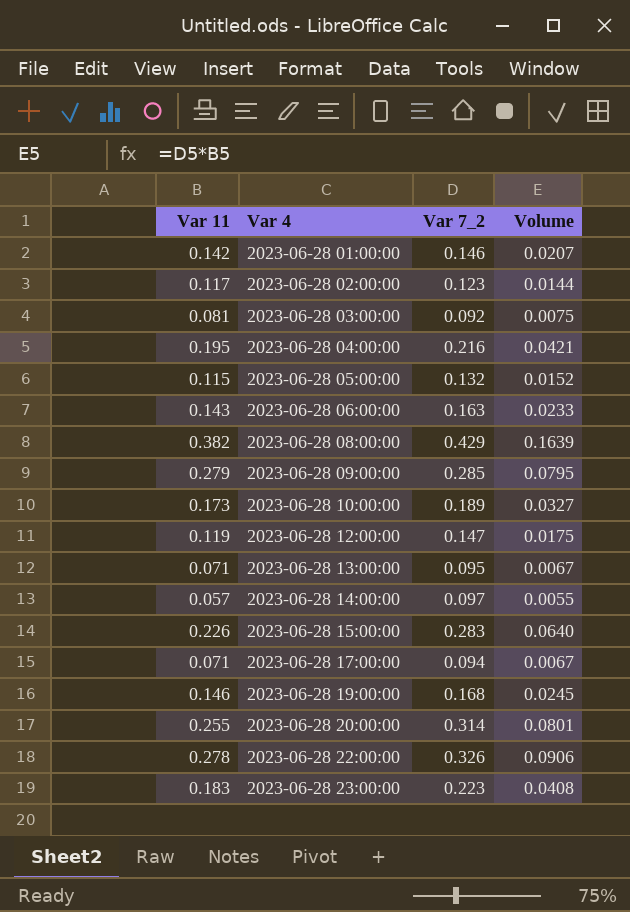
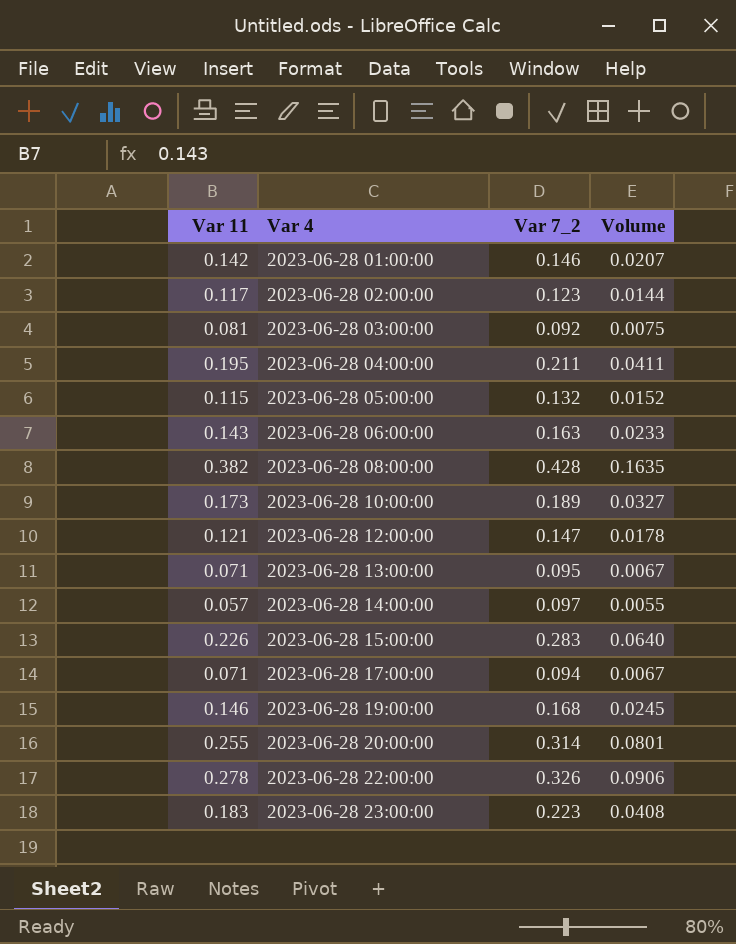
row 2023-06-28 09:00:00: 0.279 | 0.285 | 0.0795 -> none
2023-06-28 04:00:00 | Var 7_2: 0.216 -> 0.211
2023-06-28 04:00:00 | Volume: 0.0421 -> 0.0411
2023-06-28 08:00:00 | Var 7_2: 0.429 -> 0.428
2023-06-28 08:00:00 | Volume: 0.1639 -> 0.1635
2023-06-28 12:00:00 | Var 11: 0.119 -> 0.121
2023-06-28 12:00:00 | Volume: 0.0175 -> 0.0178

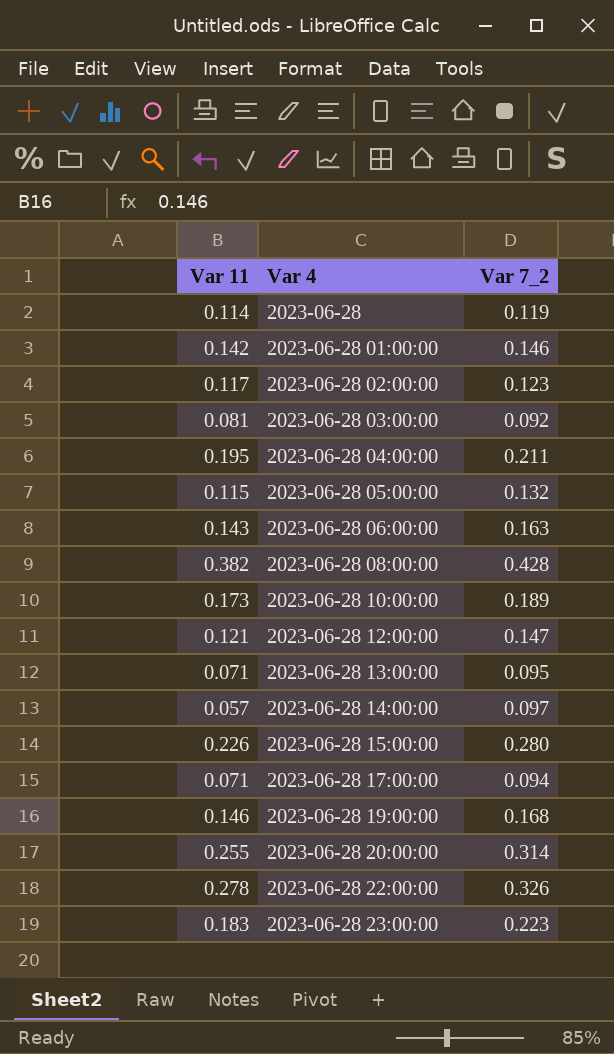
column Volume | formula: [Var 11] * [Var 7_2] -> none
row 2023-06-28: none -> 0.114 | 0.119
2023-06-28 15:00:00 | Var 7_2: 0.283 -> 0.280

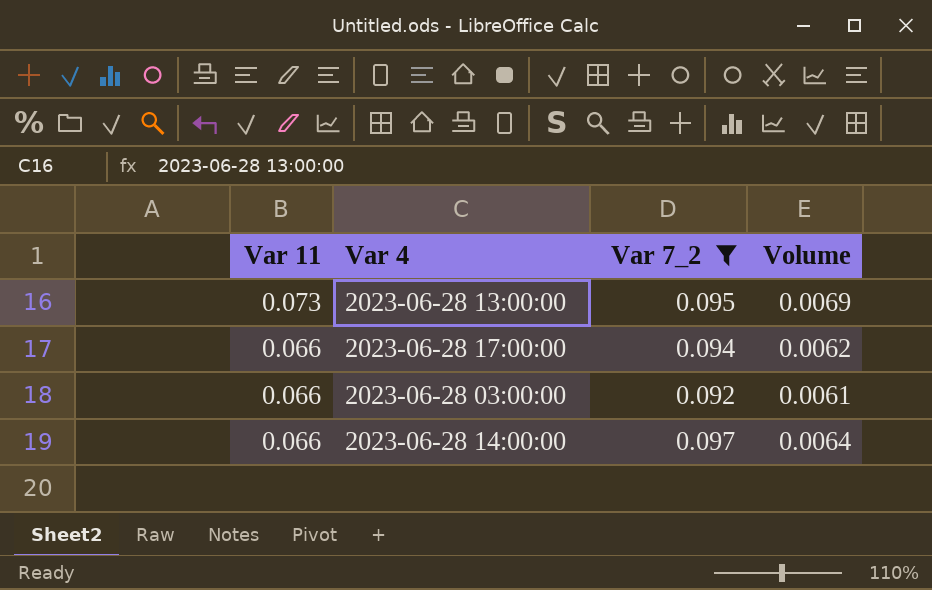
filter: none -> Var 7_2 <= 0.097
row order: Var 4 ascending -> Var 11 descending
column Volume | formula: none -> [Var 11] * [Var 7_2]
2023-06-28 13:00:00 | Var 11: 0.071 -> 0.073
2023-06-28 17:00:00 | Var 11: 0.071 -> 0.066
2023-06-28 03:00:00 | Var 11: 0.081 -> 0.066
2023-06-28 14:00:00 | Var 11: 0.057 -> 0.066

